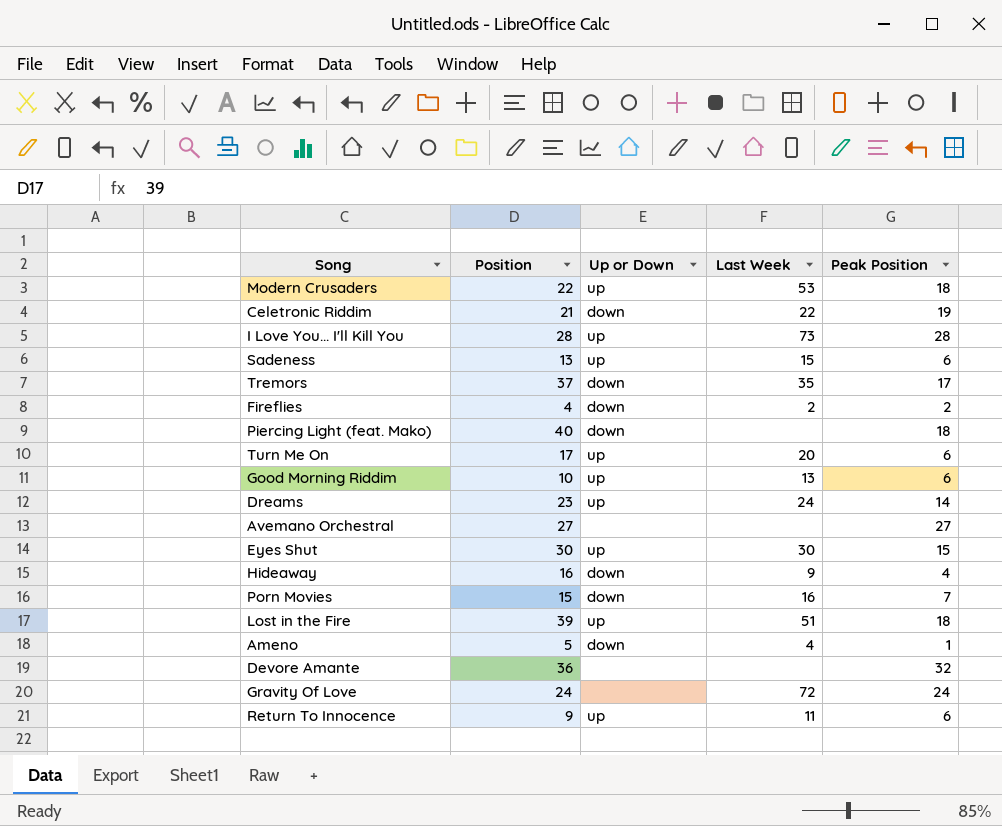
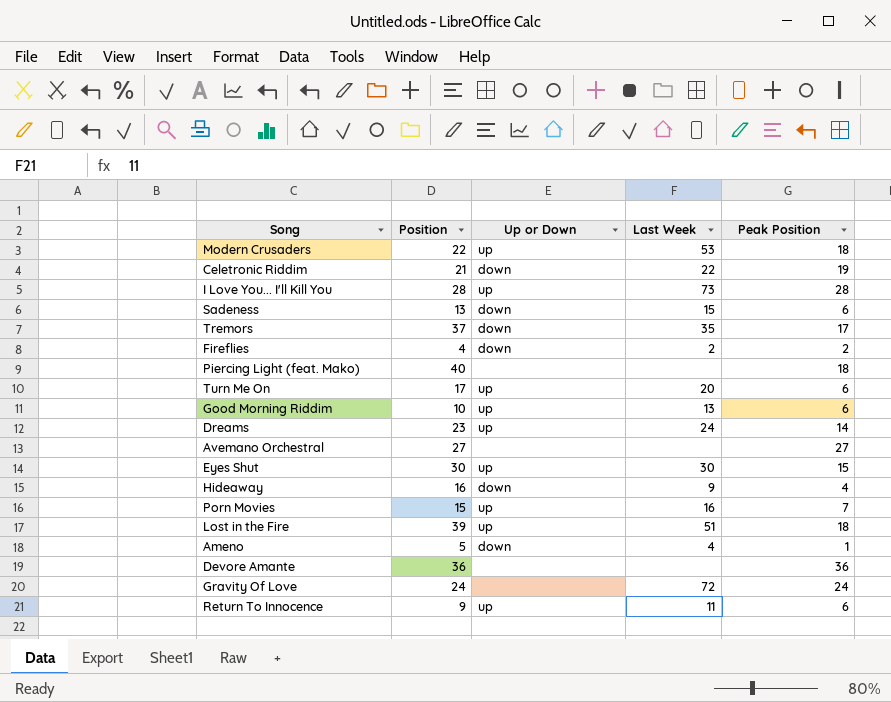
Sadeness | Up or Down: up -> down
Piercing Light (feat. Mako) | Up or Down: down -> none
Porn Movies | Up or Down: down -> up
Devore Amante | Peak Position: 32 -> 36

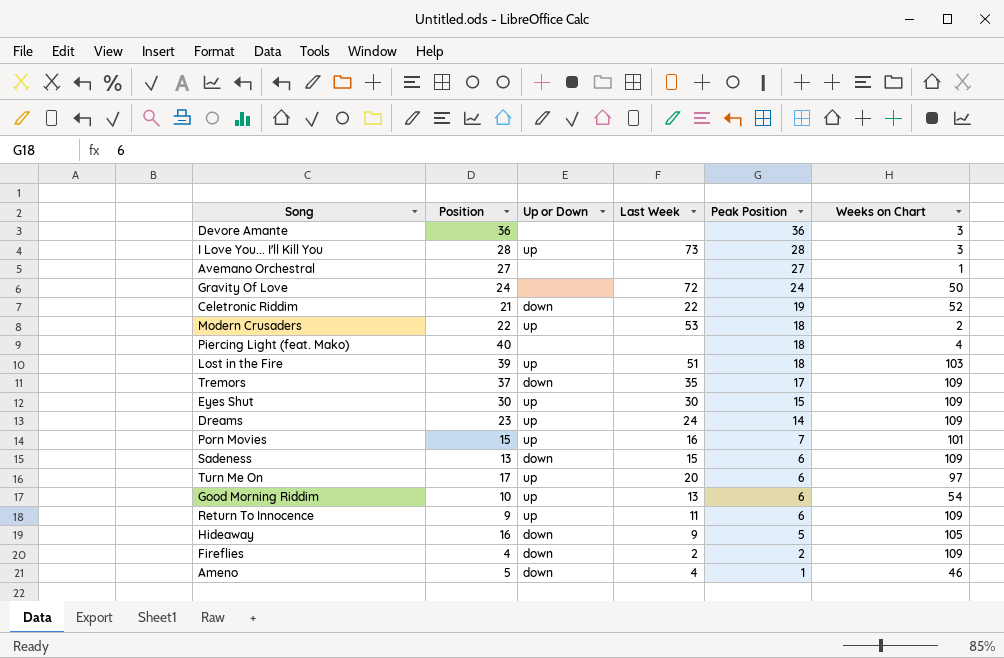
row order: none -> Peak Position descending
column Weeks on Chart | position: none -> 6
Hideaway | Peak Position: 4 -> 5

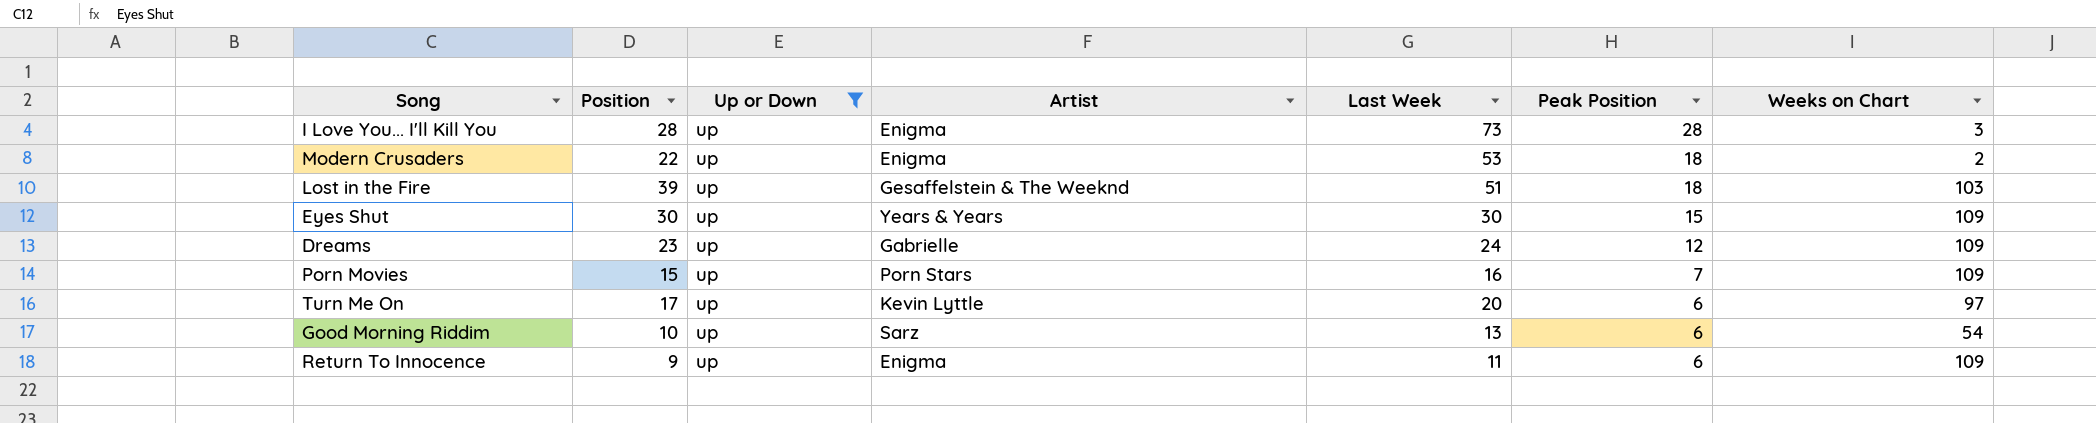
filter: none -> Up or Down = up
column Artist | position: none -> 4
Dreams | Peak Position: 14 -> 12
Porn Movies | Weeks on Chart: 101 -> 109

